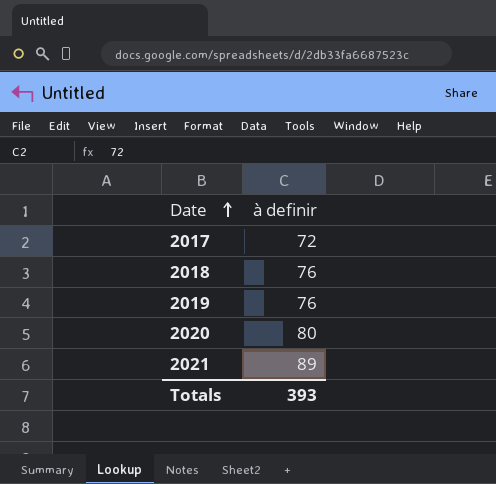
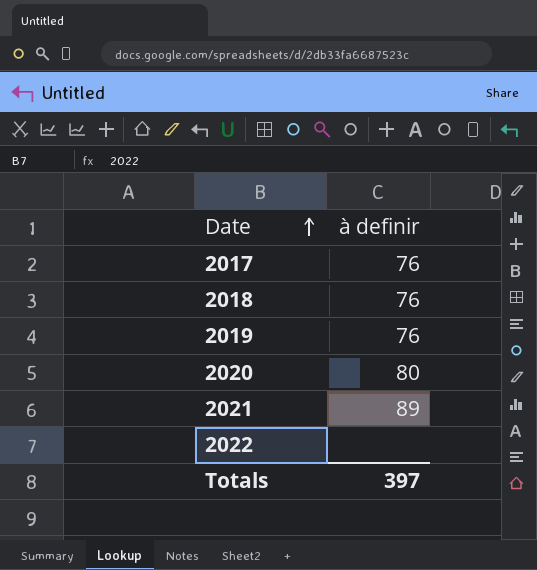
2017 | à definir: 72 -> 76
row 2022: none -> none
Totals | à definir: 393 -> 397

